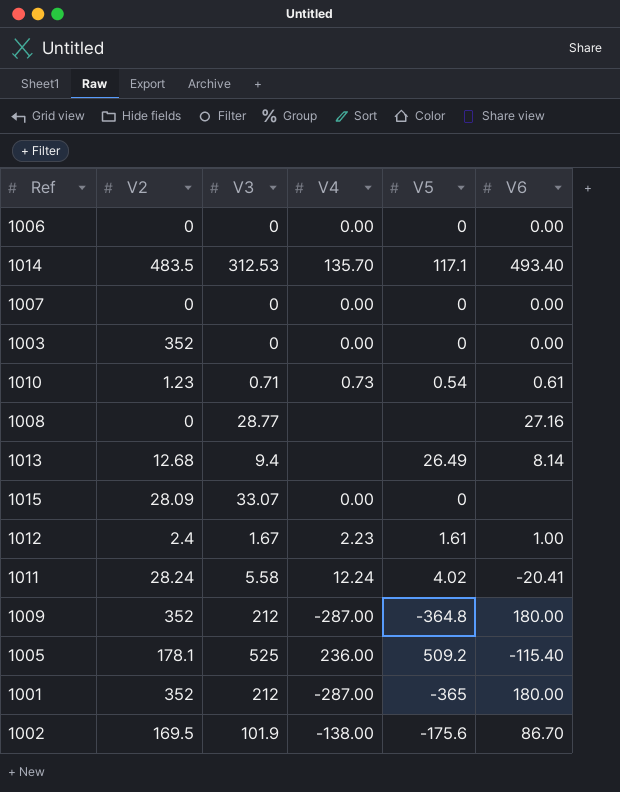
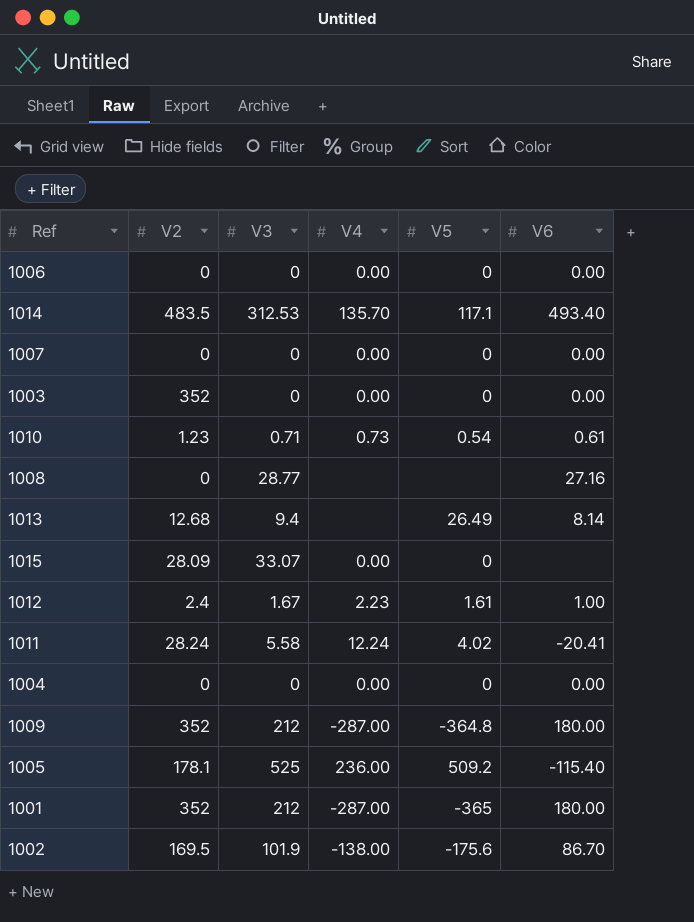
row 1004: none -> 0 | 0 | 0.00 | 0 | 0.00

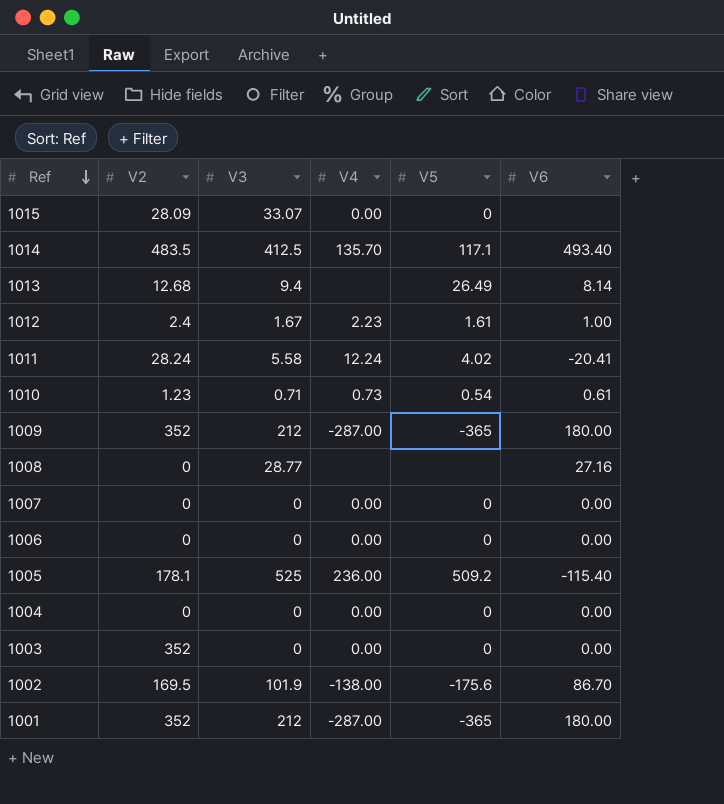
row order: none -> Ref descending
1014 | V3: 312.53 -> 412.5
1009 | V5: -364.8 -> -365

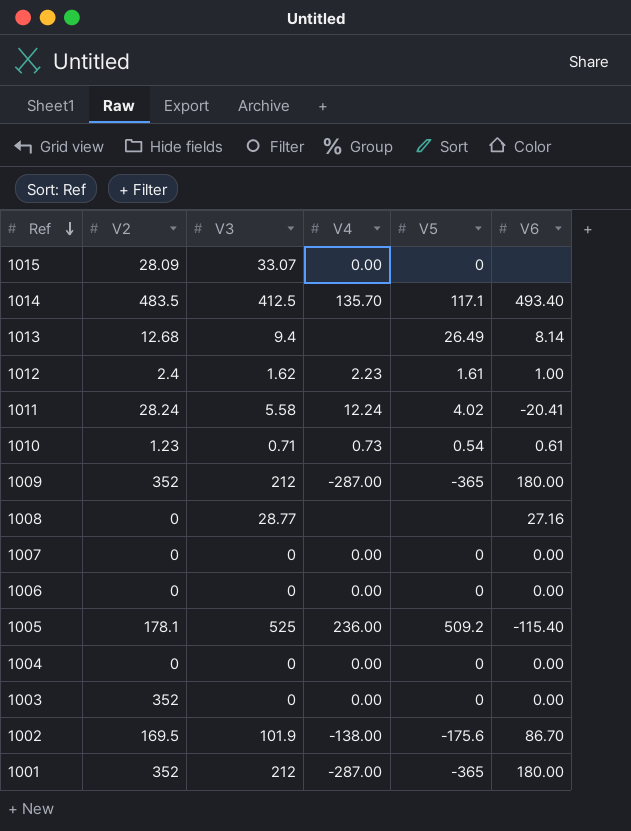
1012 | V3: 1.67 -> 1.62

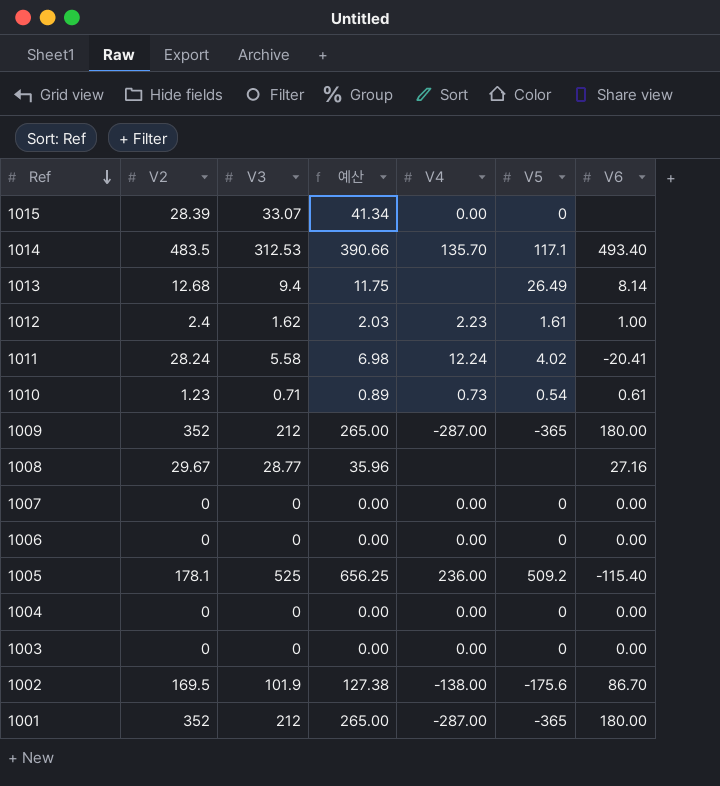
column 예산 | formula: none -> [V3] * 1.25
1015 | V2: 28.09 -> 28.39
1014 | V3: 412.5 -> 312.53
1008 | V2: 0 -> 29.67
1003 | V2: 352 -> 0

